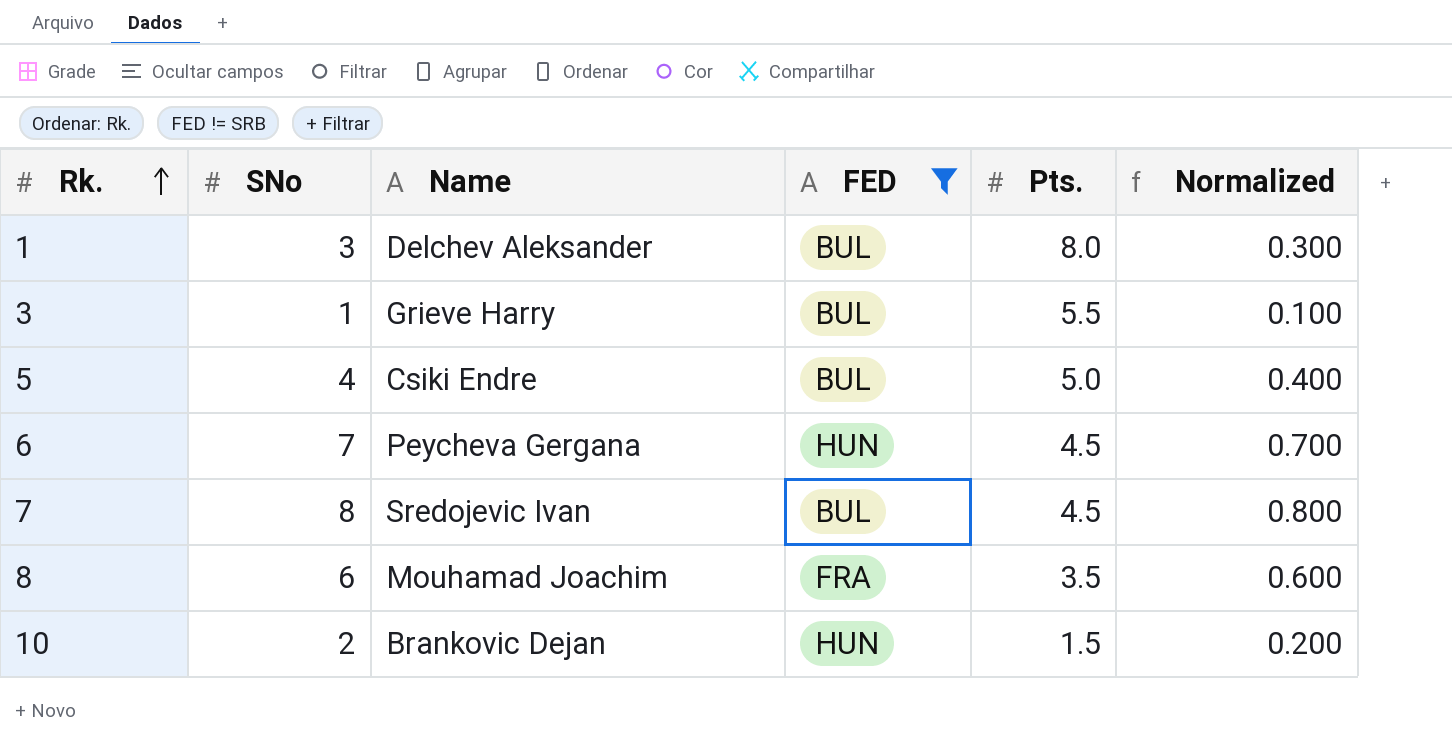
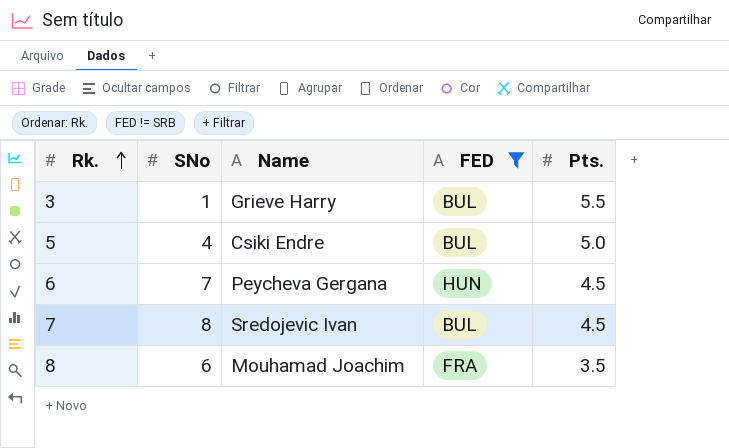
column Normalized | formula: [SNo] * 0.1 -> none
row 1: 3 | Delchev Aleksander | BUL | 8.0 | 0.300 -> none
row 10: 2 | Brankovic Dejan | HUN | 1.5 | 0.200 -> none

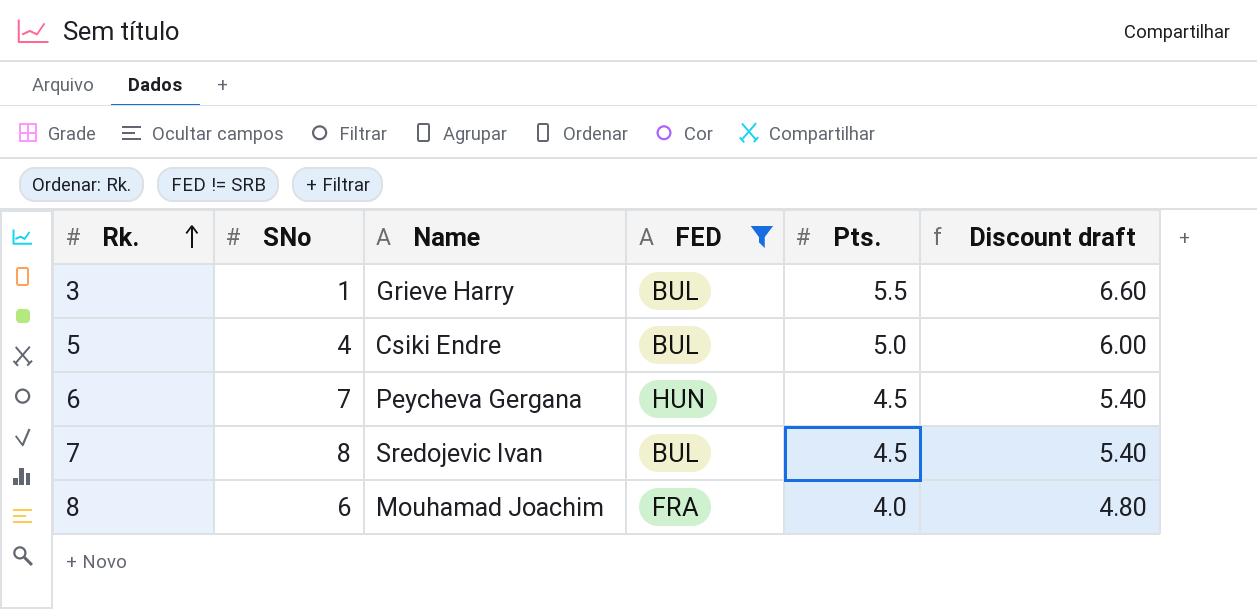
column Discount draft | formula: none -> [Pts.] * 1.2
8 | Pts.: 3.5 -> 4.0

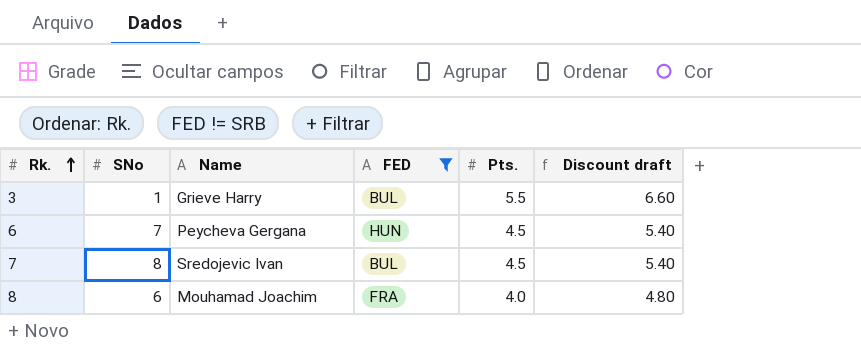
row 5: 4 | Csiki Endre | BUL | 5.0 | 6.00 -> none

